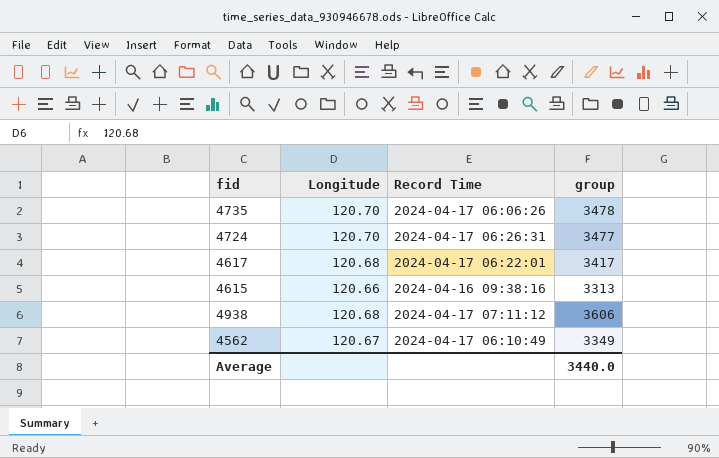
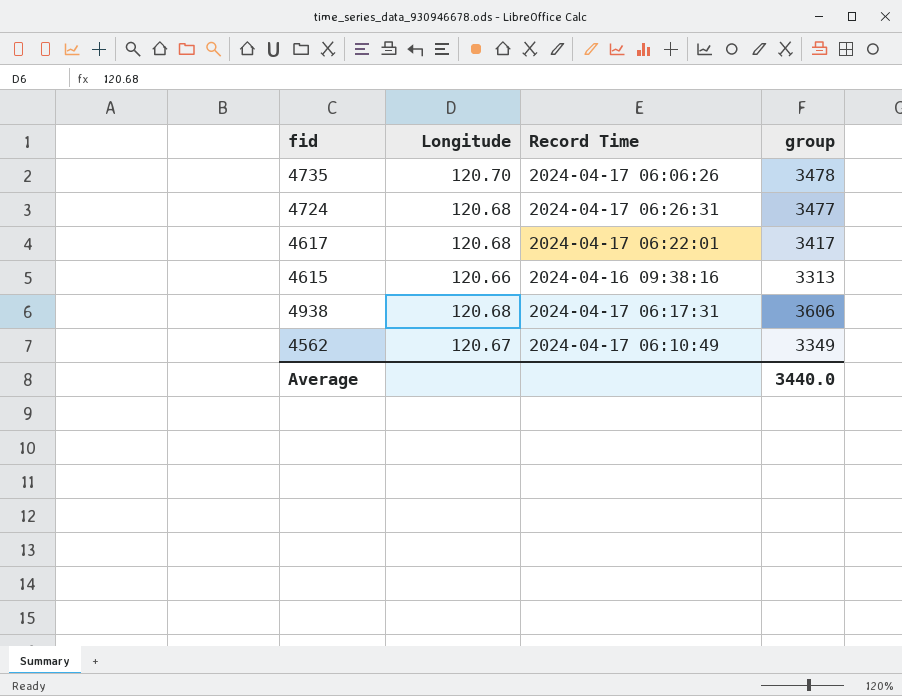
4724 | Longitude: 120.70 -> 120.68
4938 | Record Time: 2024-04-17 07:11:12 -> 2024-04-17 06:17:31

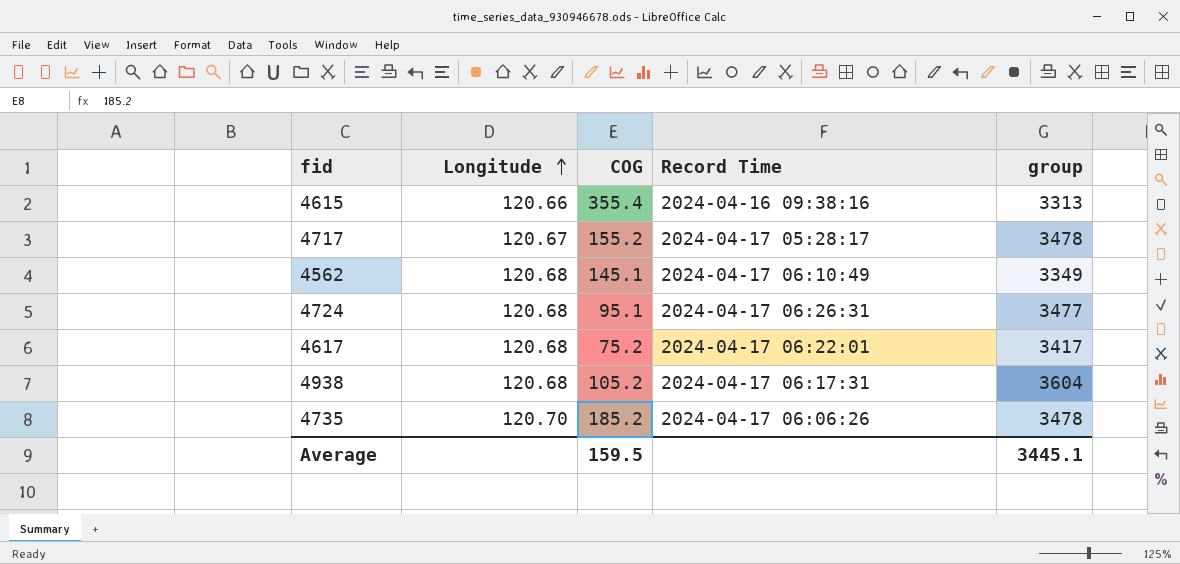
row order: none -> Longitude ascending
column COG | position: none -> 3
row 4717: none -> 120.67 | 155.2 | 2024-04-17 05:28:17 | 3478
4562 | Longitude: 120.67 -> 120.68
4938 | group: 3606 -> 3604
Average | group: 3440.0 -> 3445.1

